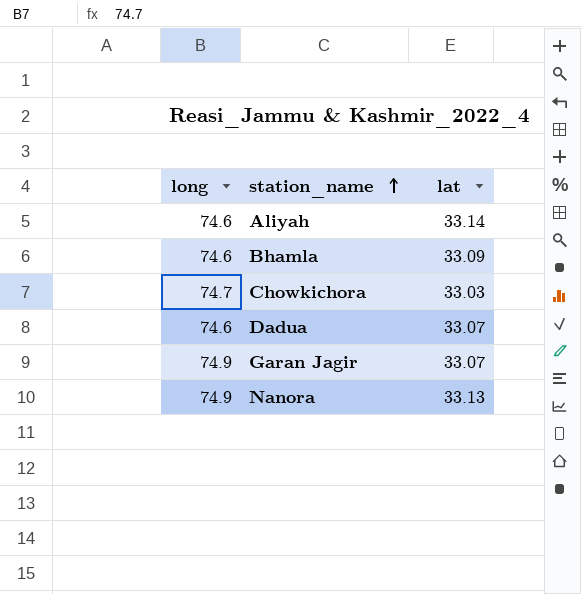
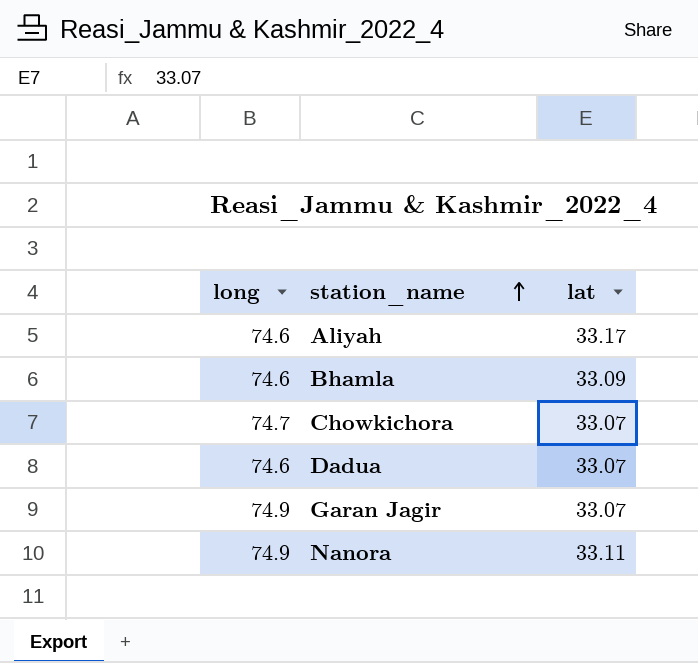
Aliyah | lat: 33.14 -> 33.17
Chowkichora | lat: 33.03 -> 33.07
Nanora | lat: 33.13 -> 33.11

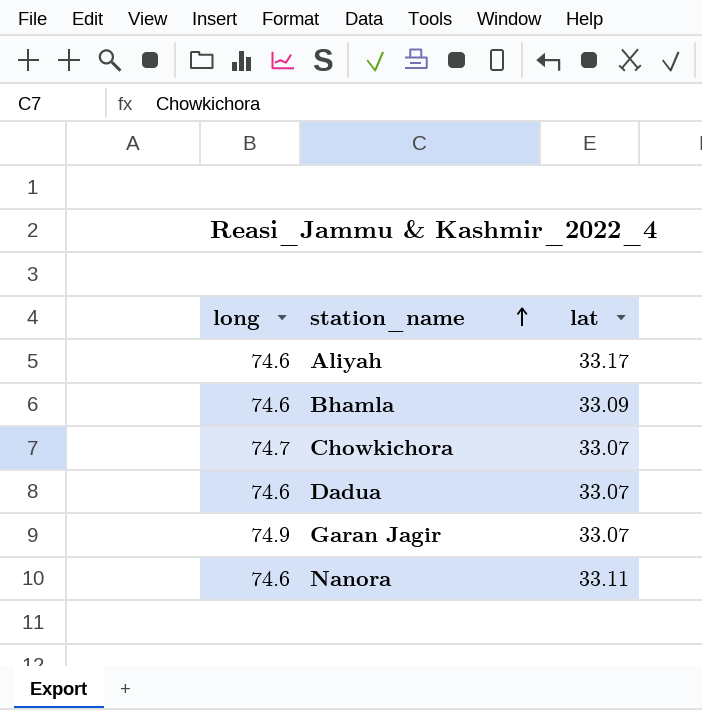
Nanora | long: 74.9 -> 74.6

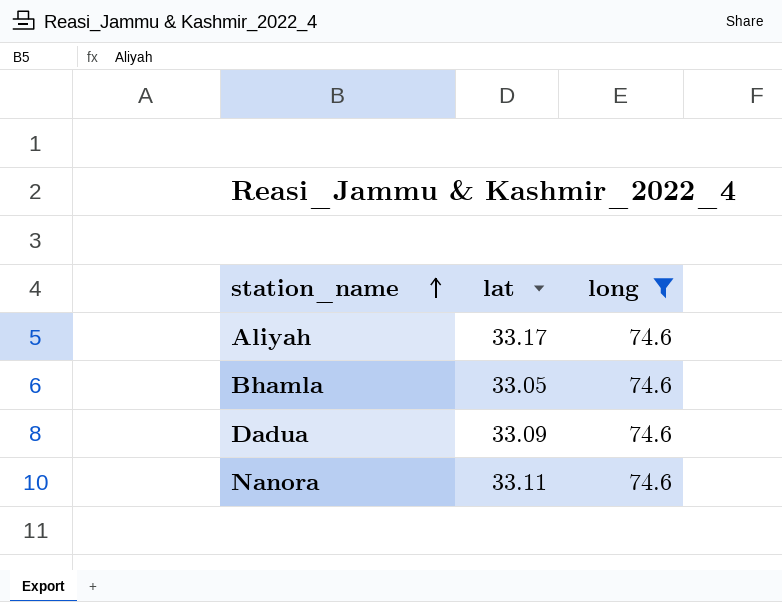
filter: none -> long = 74.6
column long | position: 1 -> 3
Bhamla | lat: 33.09 -> 33.05
Dadua | lat: 33.07 -> 33.09

